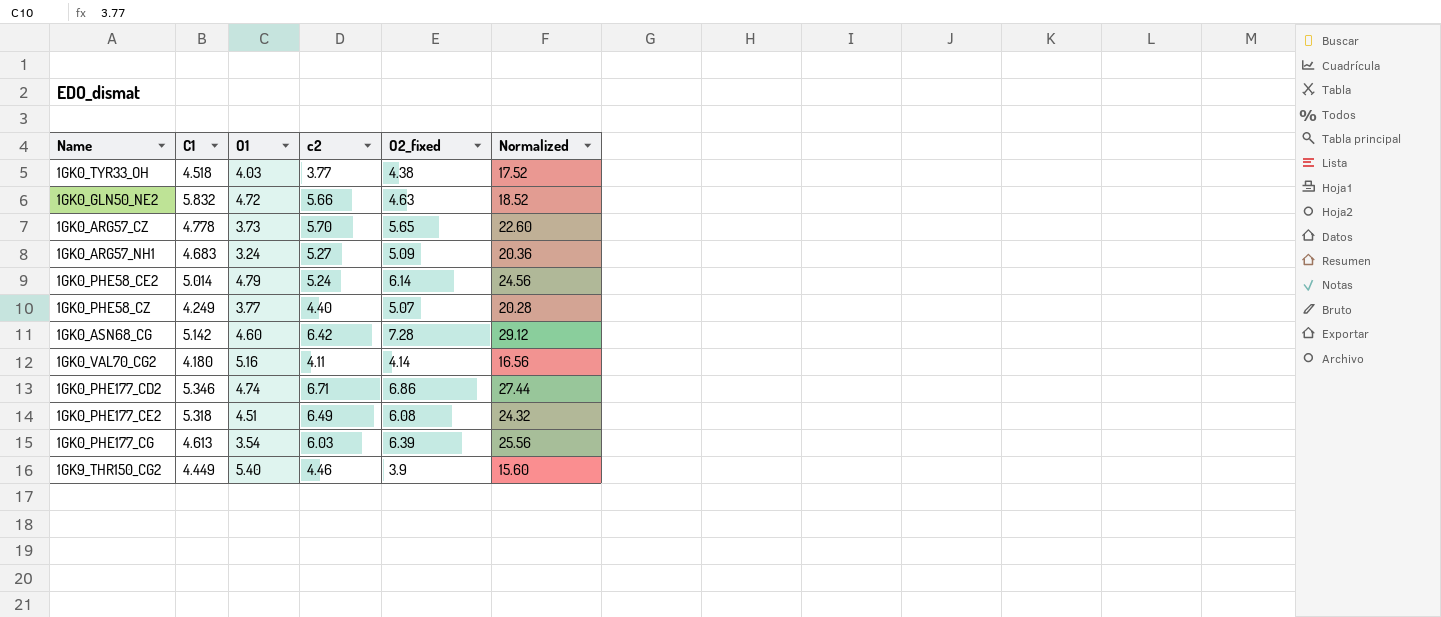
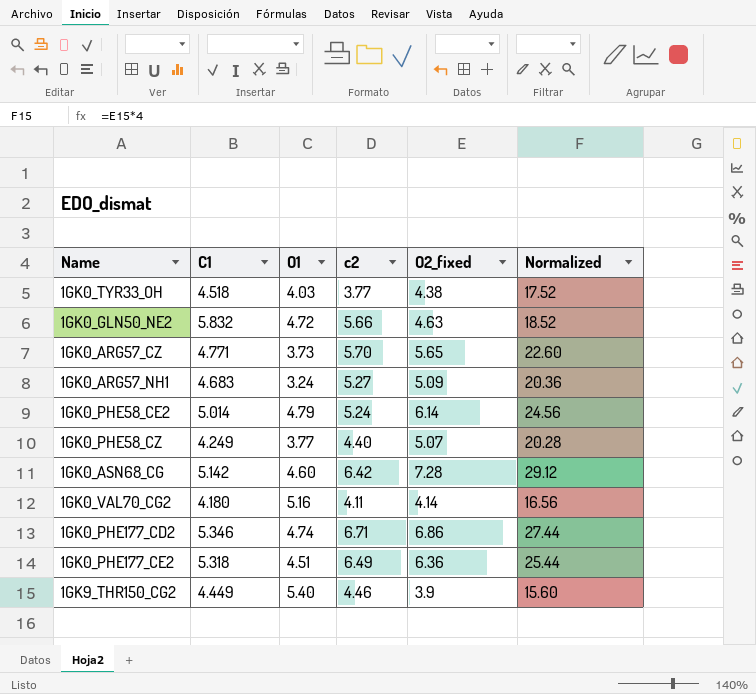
row 1GK0_PHE177_CG: 4.613 | 3.54 | 6.03 | 6.39 | 25.56 -> none
1GK0_ARG57_CZ | C1: 4.778 -> 4.771
1GK0_PHE177_CE2 | O2_fixed: 6.08 -> 6.36
1GK0_PHE177_CE2 | Normalized: 24.32 -> 25.44

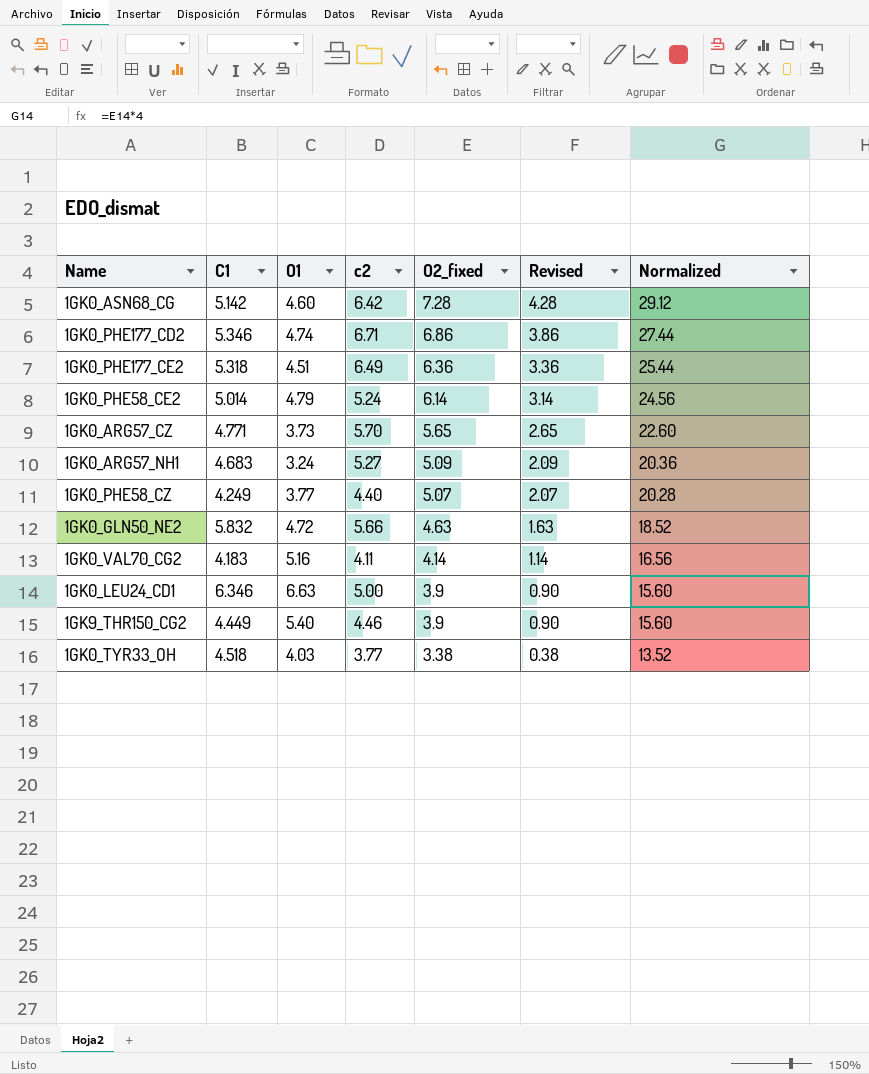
row order: none -> O2_fixed descending
column Revised | formula: none -> [O2_fixed] - 3
1GK0_VAL70_CG2 | C1: 4.180 -> 4.183
row 1GK0_LEU24_CD1: none -> 6.346 | 6.63 | 5.00 | 3.9 | 0.90 | 15.60
1GK0_TYR33_OH | O2_fixed: 4.38 -> 3.38
1GK0_TYR33_OH | Normalized: 17.52 -> 13.52

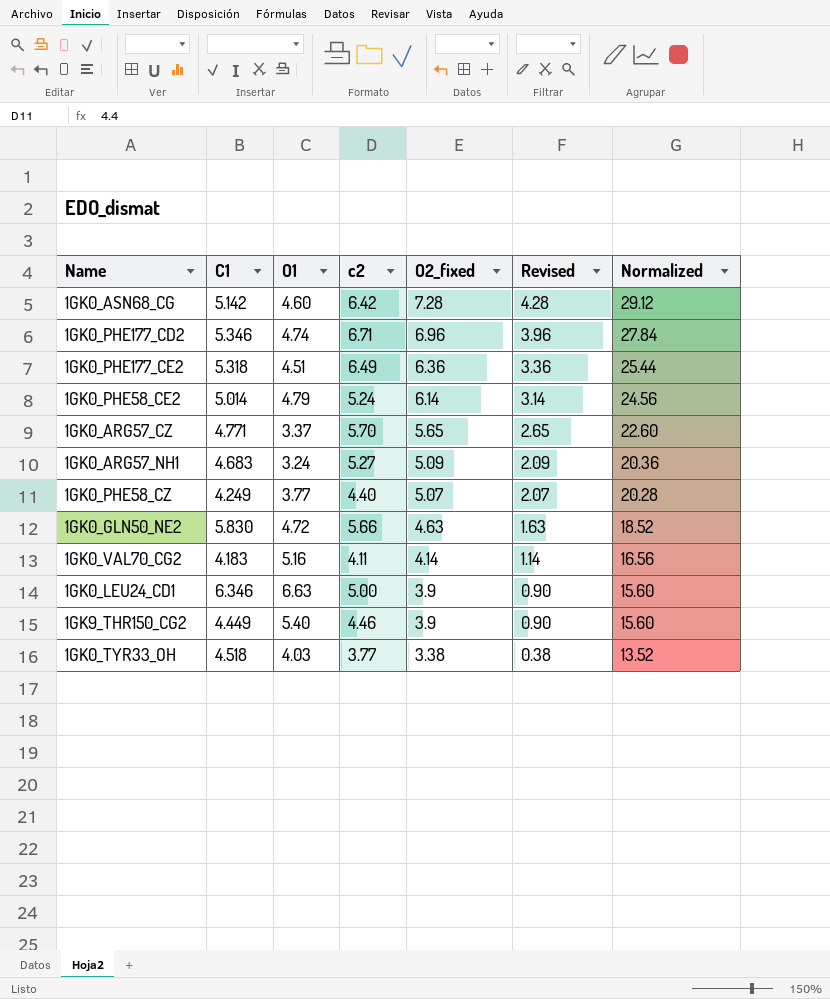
1GK0_PHE177_CD2 | O2_fixed: 6.86 -> 6.96
1GK0_PHE177_CD2 | Revised: 3.86 -> 3.96
1GK0_PHE177_CD2 | Normalized: 27.44 -> 27.84
1GK0_ARG57_CZ | O1: 3.73 -> 3.37
1GK0_GLN50_NE2 | C1: 5.832 -> 5.830

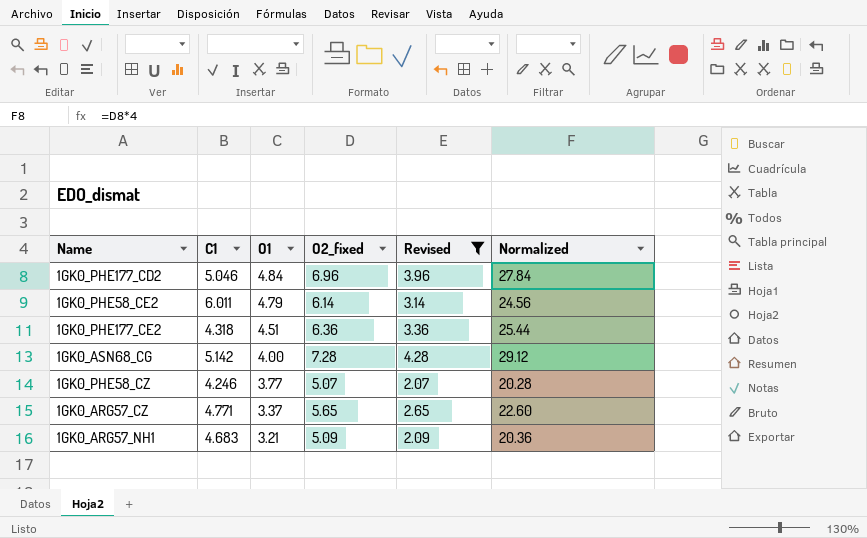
filter: none -> Revised >= 2.07
row order: O2_fixed descending -> O1 descending
column c2 | position: 4 -> none
1GK0_PHE177_CD2 | C1: 5.346 -> 5.046
1GK0_PHE177_CD2 | O1: 4.74 -> 4.84
1GK0_PHE58_CE2 | C1: 5.014 -> 6.011
1GK0_PHE177_CE2 | C1: 5.318 -> 4.318
1GK0_ASN68_CG | O1: 4.60 -> 4.00
1GK0_PHE58_CZ | C1: 4.249 -> 4.246
1GK0_ARG57_NH1 | O1: 3.24 -> 3.21

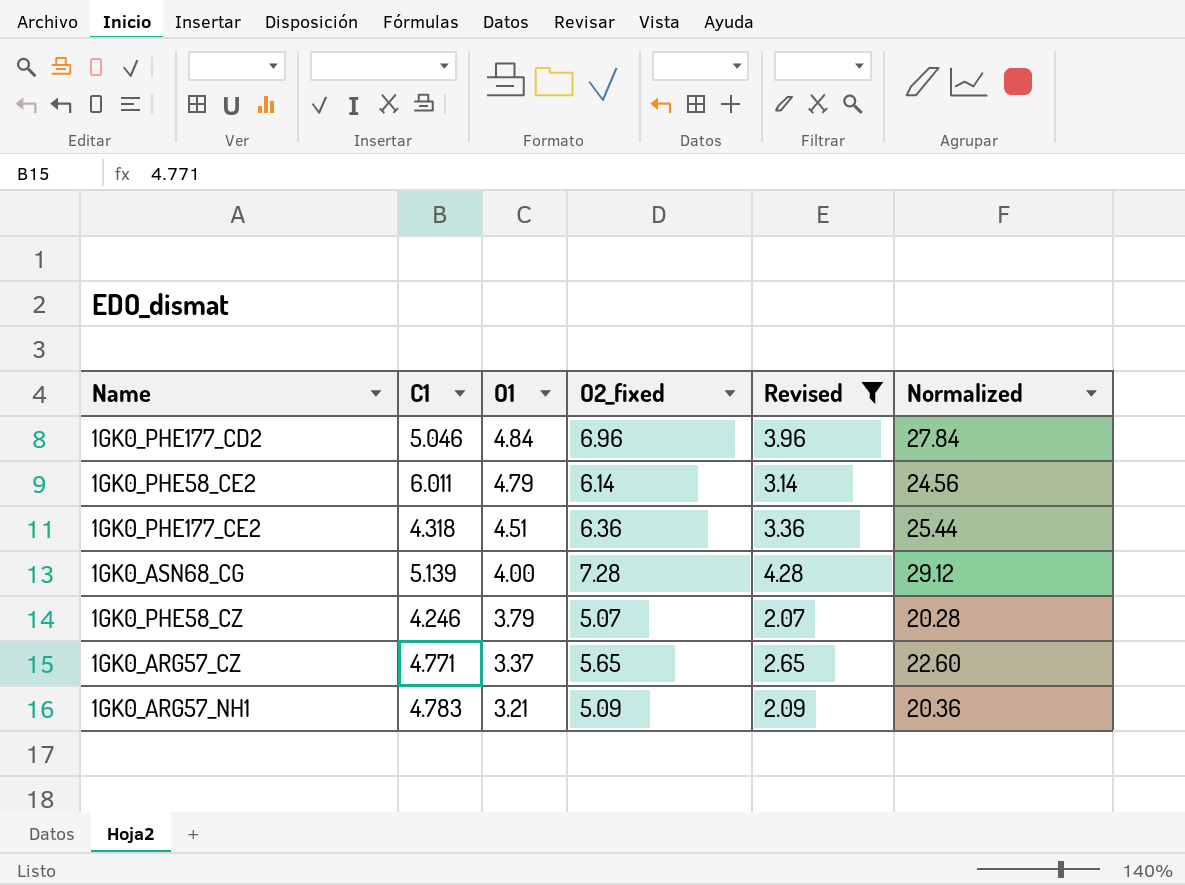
1GK0_ASN68_CG | C1: 5.142 -> 5.139
1GK0_PHE58_CZ | O1: 3.77 -> 3.79
1GK0_ARG57_NH1 | C1: 4.683 -> 4.783

